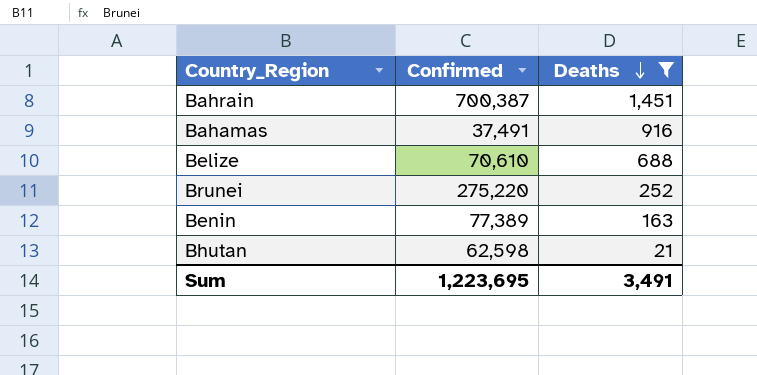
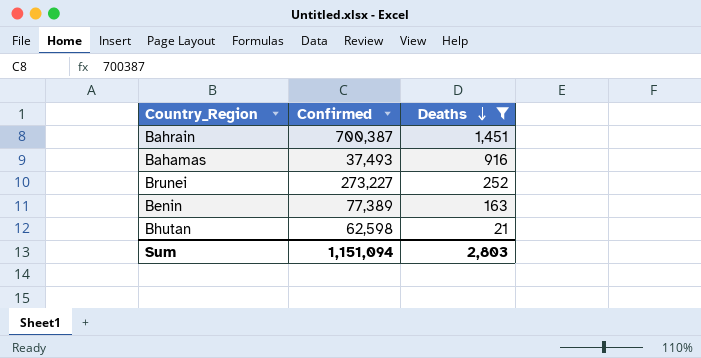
row Belize: 70,610 | 688 -> none
Bahamas | Confirmed: 37,491 -> 37,493
Brunei | Confirmed: 275,220 -> 273,227
Sum | Confirmed: 1,223,695 -> 1,151,094
Sum | Deaths: 3,491 -> 2,803

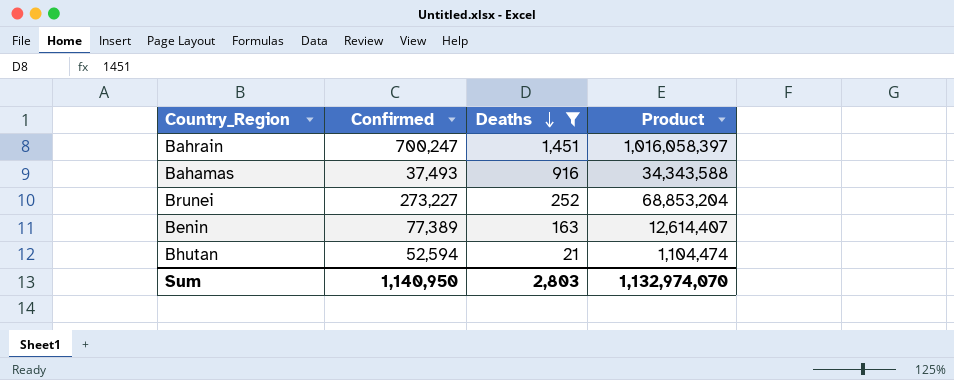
column Product | formula: none -> [Confirmed] * [Deaths]
Bahrain | Confirmed: 700,387 -> 700,247
Bhutan | Confirmed: 62,598 -> 52,594
Sum | Confirmed: 1,151,094 -> 1,140,950

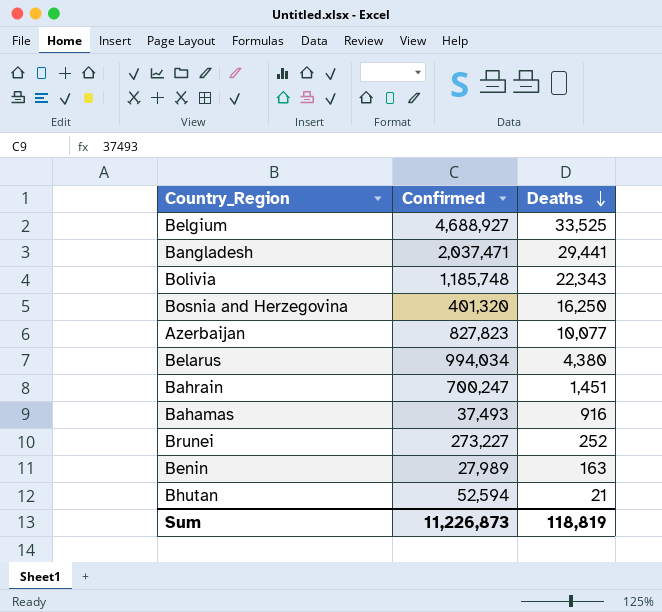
filter: Deaths <= 1,451 -> none
column Product | formula: [Confirmed] * [Deaths] -> none
Benin | Confirmed: 77,389 -> 27,989
Sum | Confirmed: 1,140,950 -> 11,226,873
Sum | Deaths: 2,803 -> 118,819

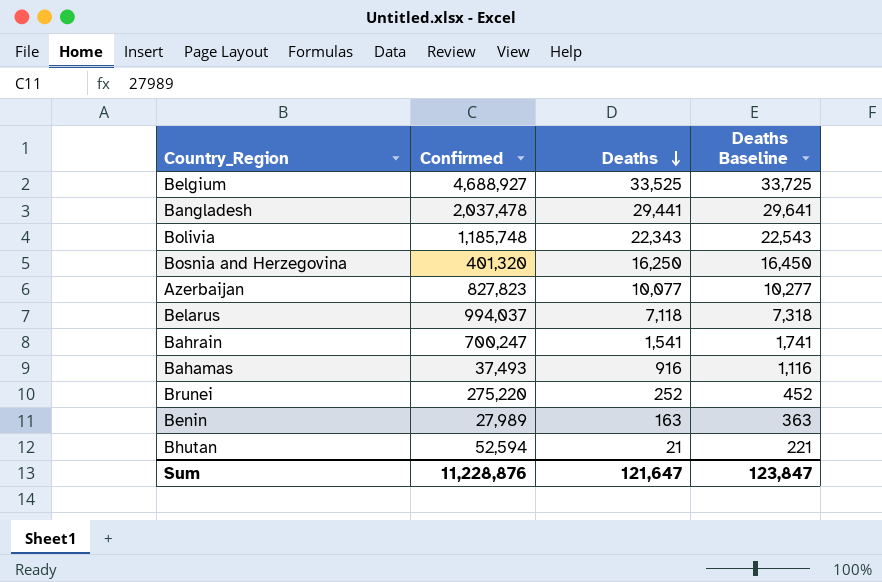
column Deaths Baseline | formula: none -> [Deaths] + 200
Bangladesh | Confirmed: 2,037,471 -> 2,037,478
Belarus | Confirmed: 994,034 -> 994,037
Belarus | Deaths: 4,380 -> 7,118
Bahrain | Deaths: 1,451 -> 1,541
Brunei | Confirmed: 273,227 -> 275,220
Sum | Confirmed: 11,226,873 -> 11,228,876
Sum | Deaths: 118,819 -> 121,647

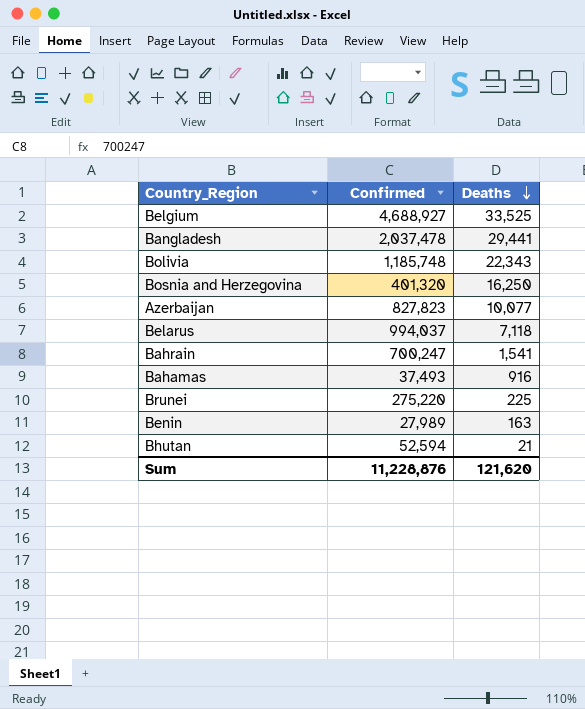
column Deaths Baseline | formula: [Deaths] + 200 -> none
Brunei | Deaths: 252 -> 225
Sum | Deaths: 121,647 -> 121,620

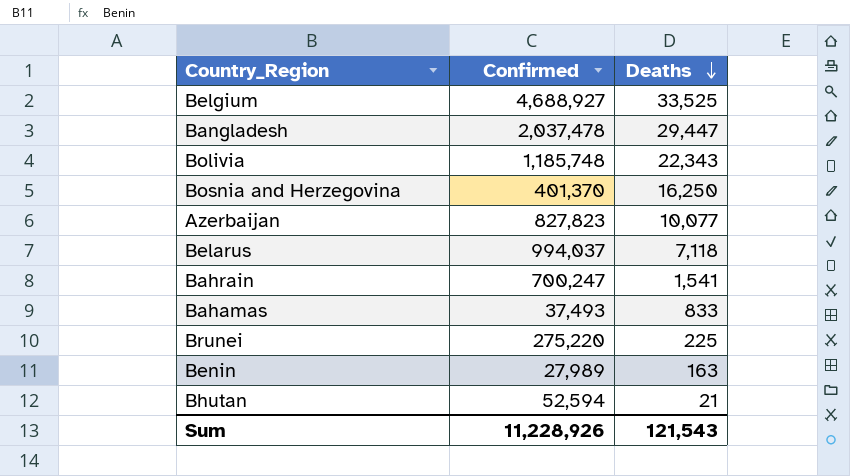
Bangladesh | Deaths: 29,441 -> 29,447
Bosnia and Herzegovina | Confirmed: 401,320 -> 401,370
Bahamas | Deaths: 916 -> 833
Sum | Confirmed: 11,228,876 -> 11,228,926
Sum | Deaths: 121,620 -> 121,543

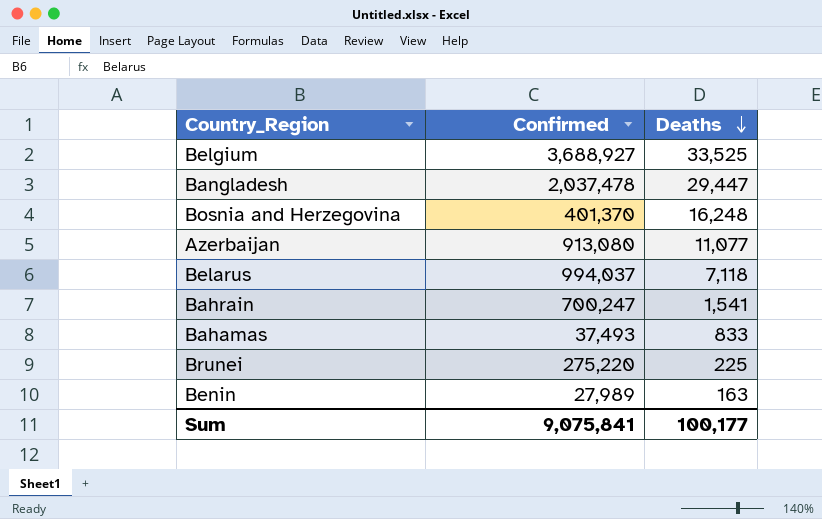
row Bolivia: 1,185,748 | 22,343 -> none
row Bhutan: 52,594 | 21 -> none
Belgium | Confirmed: 4,688,927 -> 3,688,927
Bosnia and Herzegovina | Deaths: 16,250 -> 16,248
Azerbaijan | Confirmed: 827,823 -> 913,080
Azerbaijan | Deaths: 10,077 -> 11,077
Sum | Confirmed: 11,228,926 -> 9,075,841
Sum | Deaths: 121,543 -> 100,177

